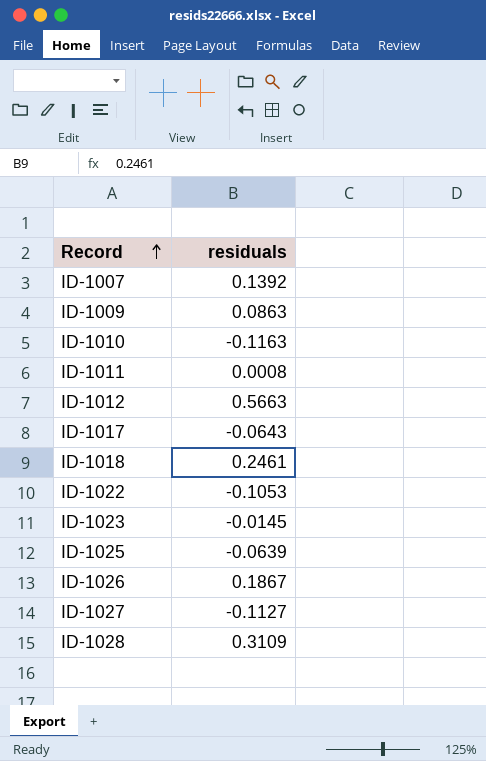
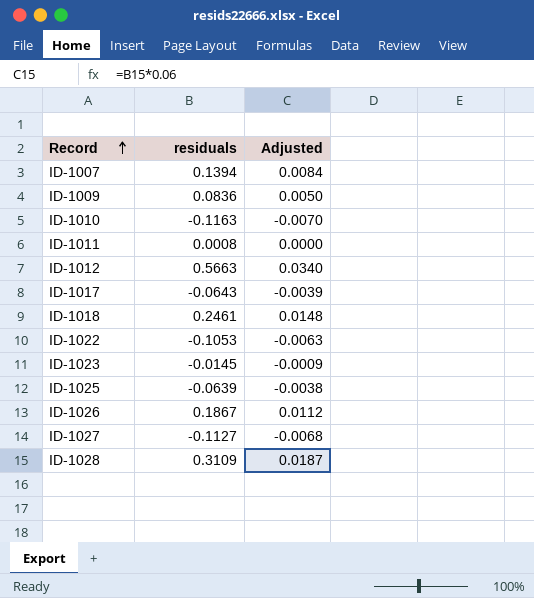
column Adjusted | formula: none -> [residuals] * 0.06
ID-1007 | residuals: 0.1392 -> 0.1394
ID-1009 | residuals: 0.0863 -> 0.0836

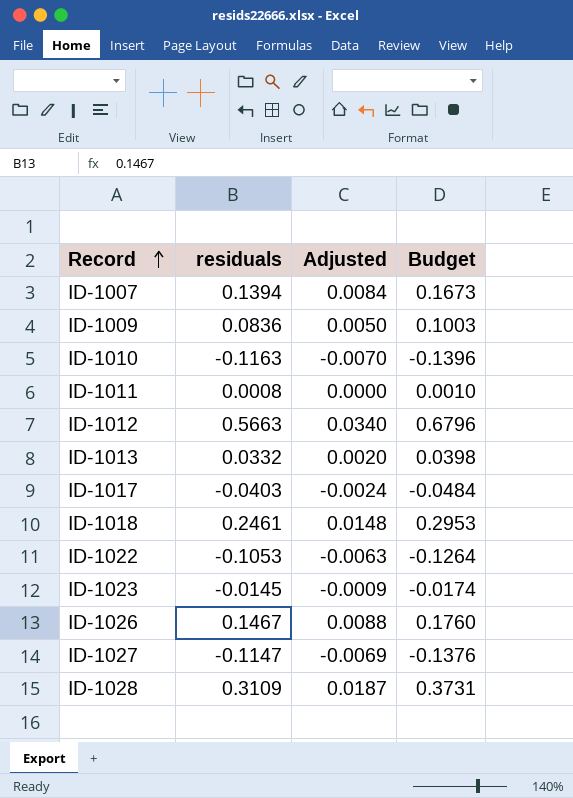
column Budget | formula: none -> [residuals] * 1.2
row ID-1025: -0.0639 | -0.0038 -> none
row ID-1013: none -> 0.0332 | 0.0020 | 0.0398
ID-1017 | residuals: -0.0643 -> -0.0403
ID-1017 | Adjusted: -0.0039 -> -0.0024
ID-1026 | residuals: 0.1867 -> 0.1467
ID-1026 | Adjusted: 0.0112 -> 0.0088
ID-1027 | residuals: -0.1127 -> -0.1147
ID-1027 | Adjusted: -0.0068 -> -0.0069

